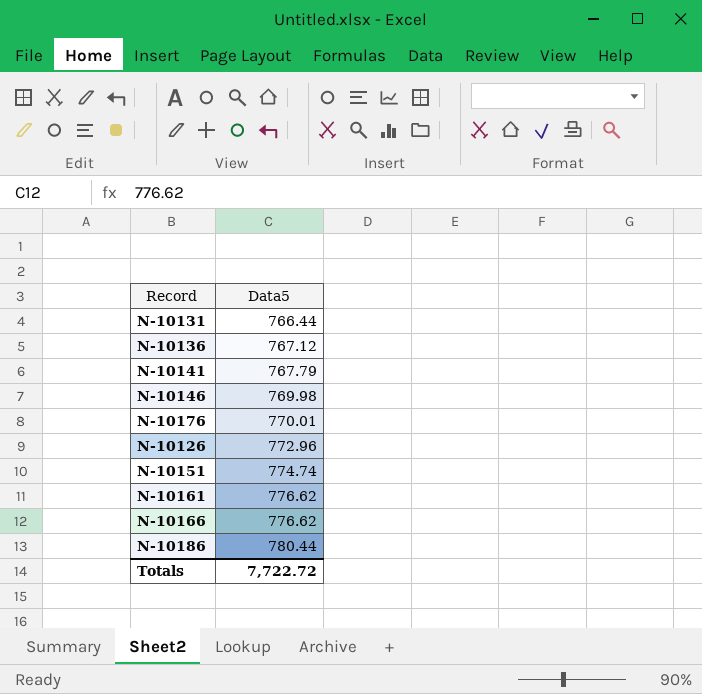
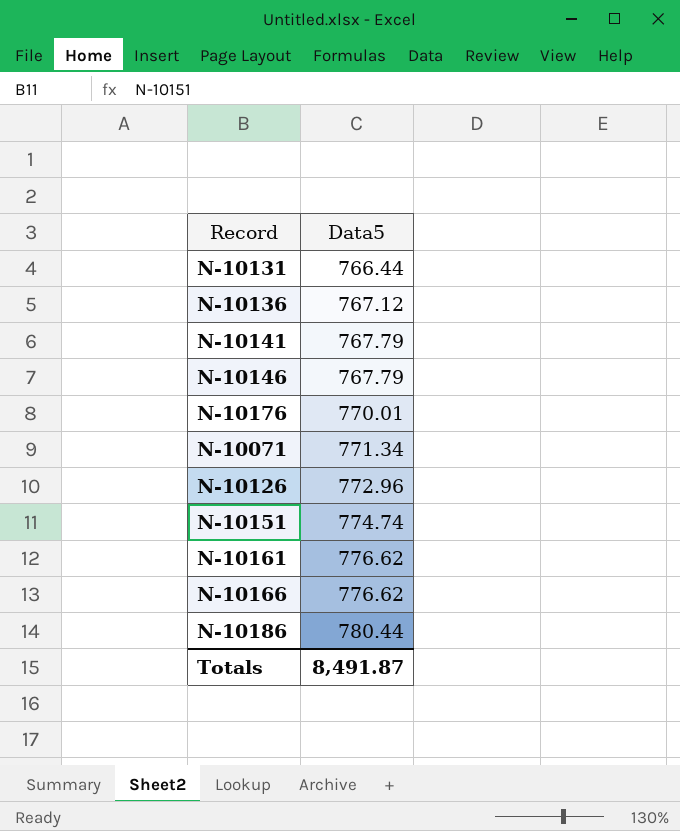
N-10146 | Data5: 769.98 -> 767.79
row N-10071: none -> 771.34
Totals | Data5: 7,722.72 -> 8,491.87

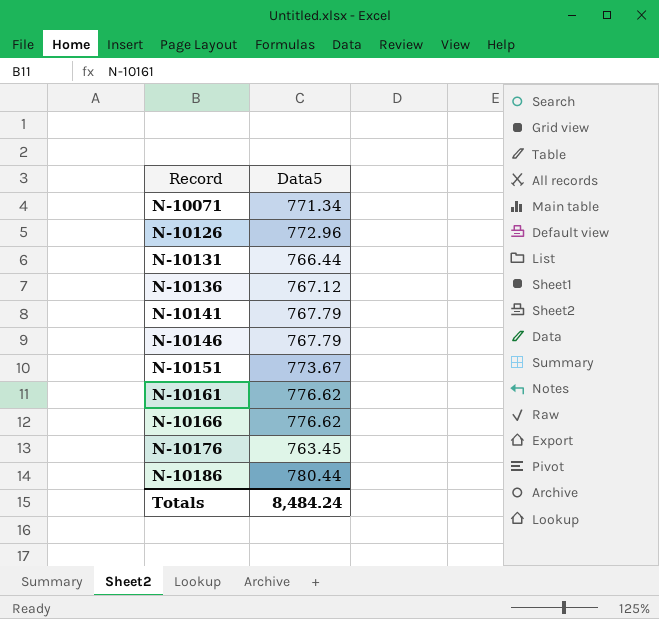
row order: Data5 ascending -> Record ascending
N-10151 | Data5: 774.74 -> 773.67
N-10176 | Data5: 770.01 -> 763.45
Totals | Data5: 8,491.87 -> 8,484.24

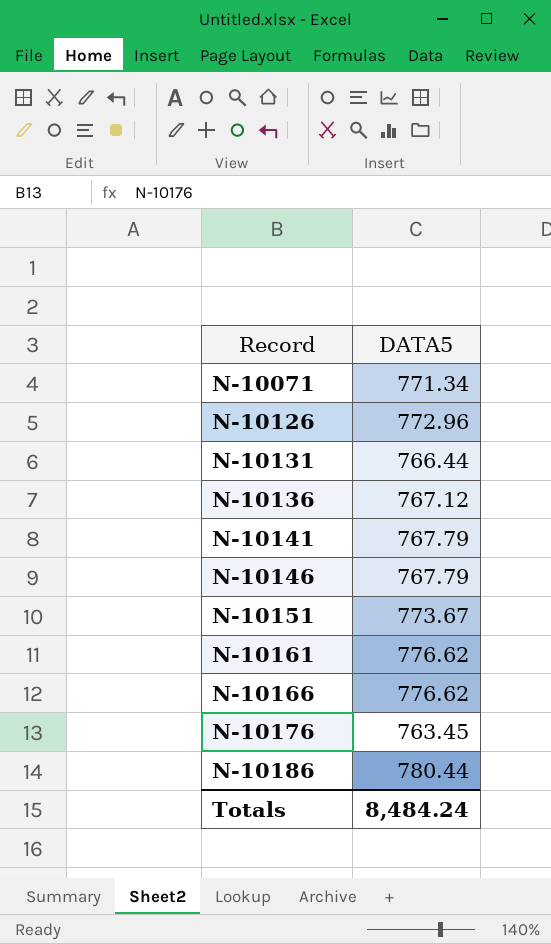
column name: Data5 -> DATA5

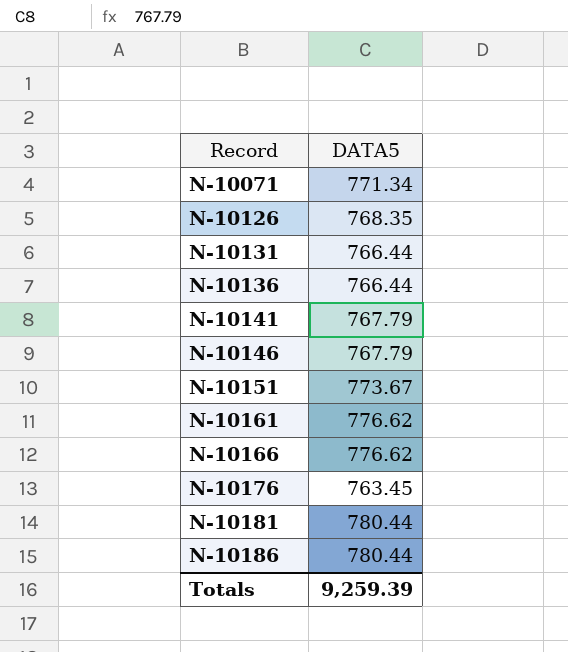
N-10126 | DATA5: 772.96 -> 768.35
N-10136 | DATA5: 767.12 -> 766.44
row N-10181: none -> 780.44
Totals | DATA5: 8,484.24 -> 9,259.39

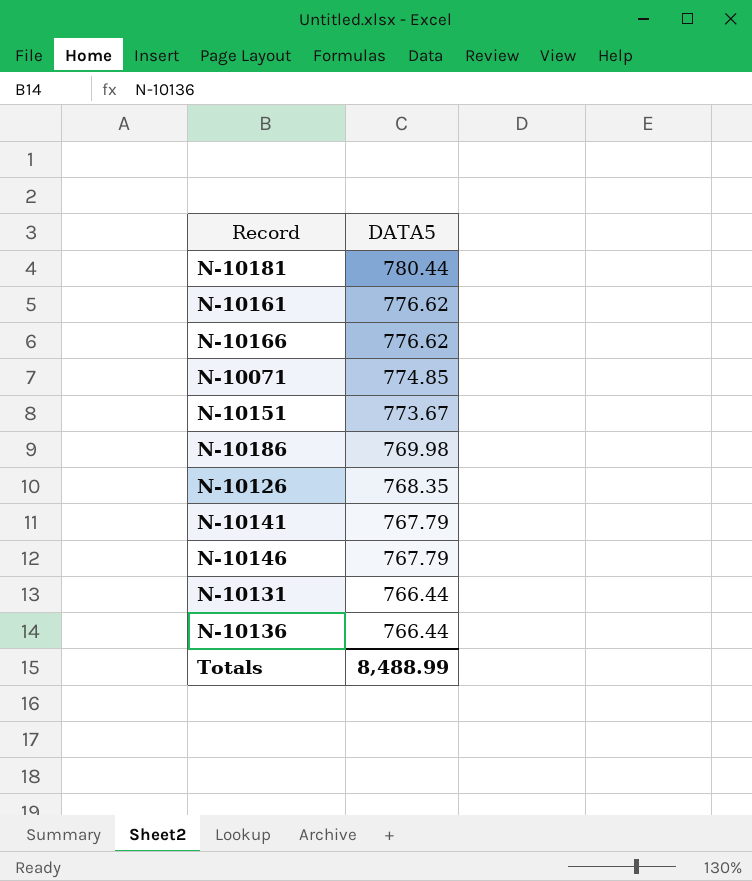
row order: Record ascending -> DATA5 descending
row N-10176: 763.45 -> none
N-10071 | DATA5: 771.34 -> 774.85
N-10186 | DATA5: 780.44 -> 769.98
Totals | DATA5: 9,259.39 -> 8,488.99

